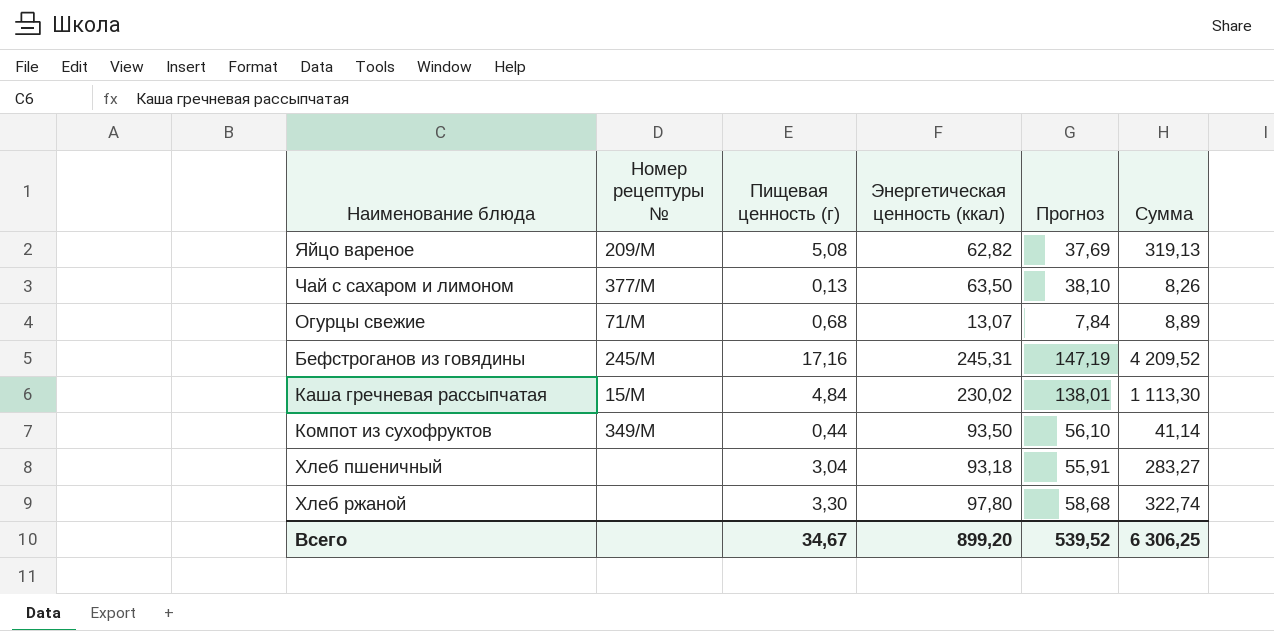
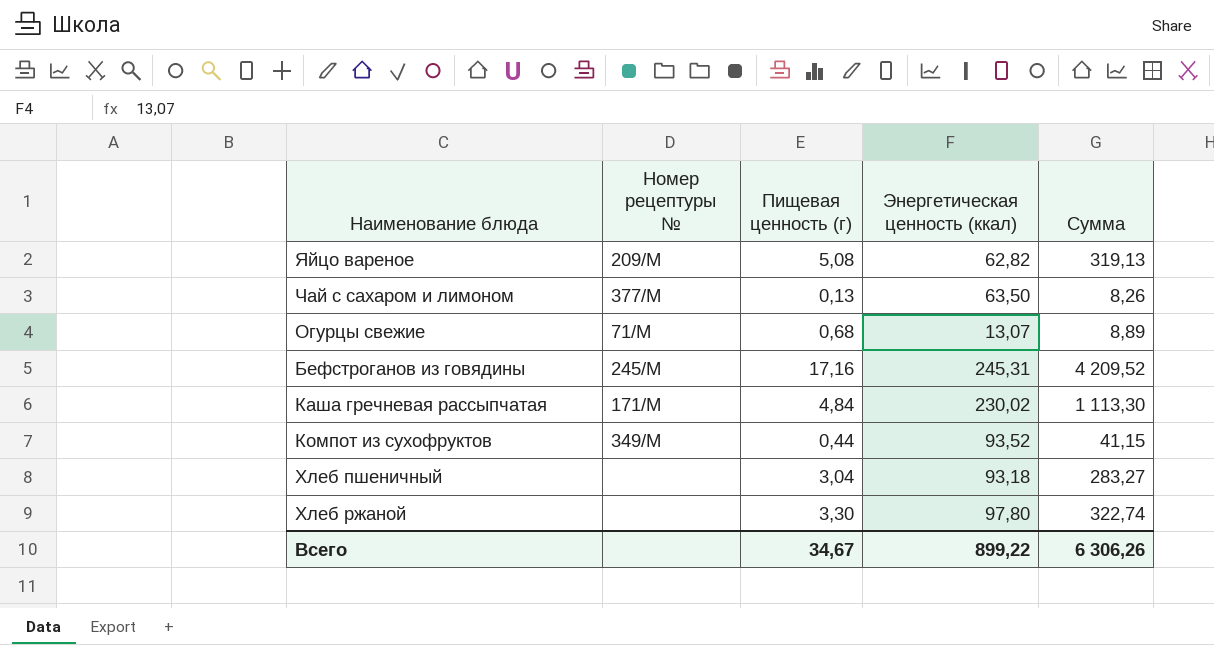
column Прогноз | formula: [Энергетическая ценность (ккал)] * 0,6 -> none
Каша гречневая рассыпчатая | Номер рецептуры №: 15/М -> 171/М
Компот из сухофруктов | Энергетическая ценность (ккал): 93,50 -> 93,52
Компот из сухофруктов | Сумма: 41,14 -> 41,15
Всего | Энергетическая ценность (ккал): 899,20 -> 899,22
Всего | Сумма: 6 306,25 -> 6 306,26

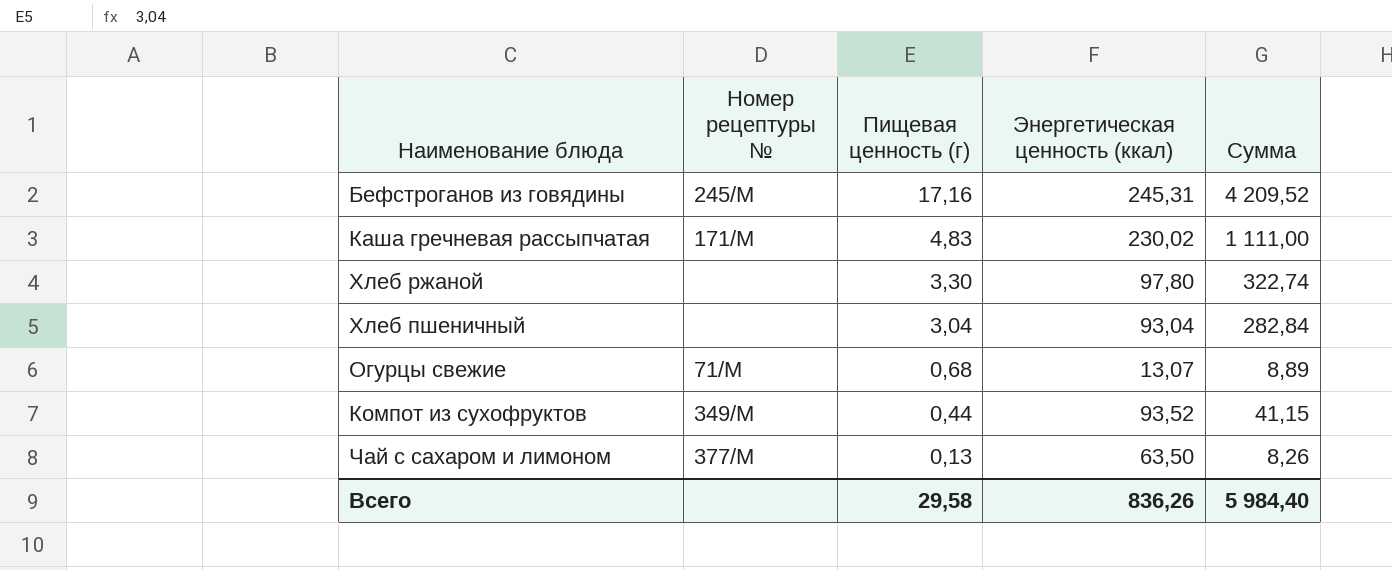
row order: none -> Пищевая ценность (г) descending
row Яйцо вареное: 209/М | 5,08 | 62,82 | 319,13 -> none
Каша гречневая рассыпчатая | Пищевая ценность (г): 4,84 -> 4,83
Каша гречневая рассыпчатая | Сумма: 1 113,30 -> 1 111,00
Хлеб пшеничный | Энергетическая ценность (ккал): 93,18 -> 93,04
Хлеб пшеничный | Сумма: 283,27 -> 282,84
Всего | Пищевая ценность (г): 34,67 -> 29,58
Всего | Энергетическая ценность (ккал): 899,22 -> 836,26
Всего | Сумма: 6 306,26 -> 5 984,40

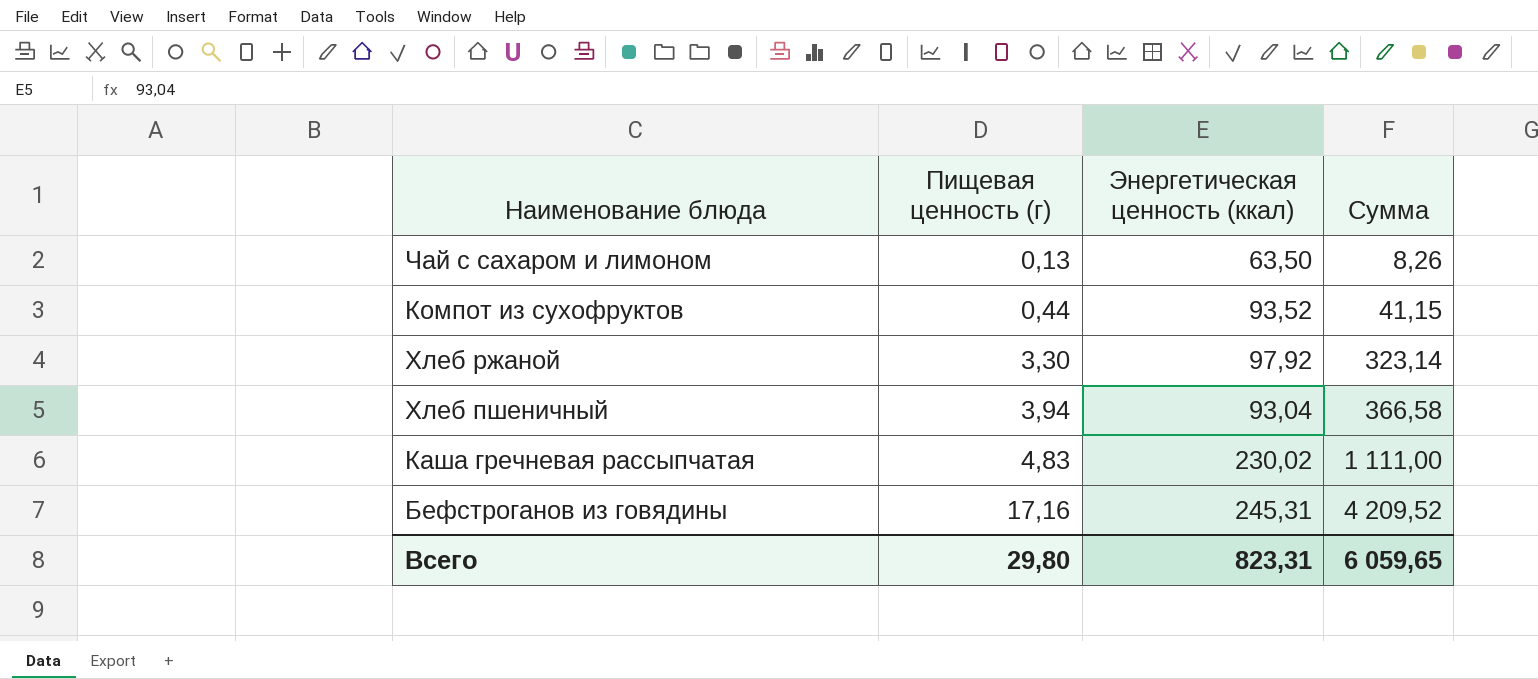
row order: Пищевая ценность (г) descending -> Пищевая ценность (г) ascending
column Номер рецептуры № | position: 2 -> none
row Огурцы свежие: 71/М | 0,68 | 13,07 | 8,89 -> none
Хлеб ржаной | Энергетическая ценность (ккал): 97,80 -> 97,92
Хлеб ржаной | Сумма: 322,74 -> 323,14
Хлеб пшеничный | Пищевая ценность (г): 3,04 -> 3,94
Хлеб пшеничный | Сумма: 282,84 -> 366,58
Всего | Пищевая ценность (г): 29,58 -> 29,80
Всего | Энергетическая ценность (ккал): 836,26 -> 823,31
Всего | Сумма: 5 984,40 -> 6 059,65

